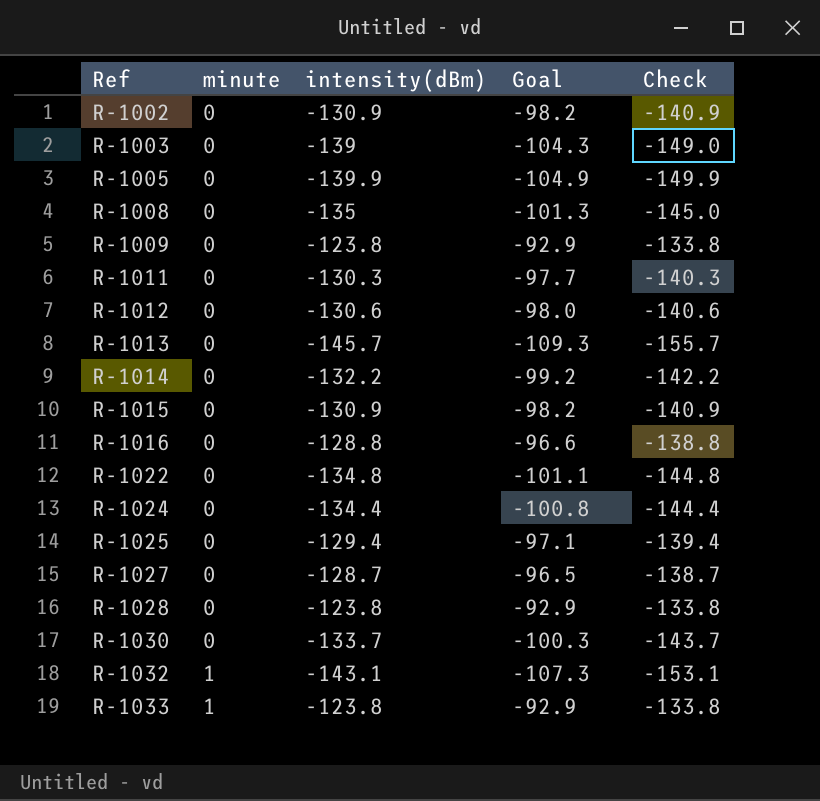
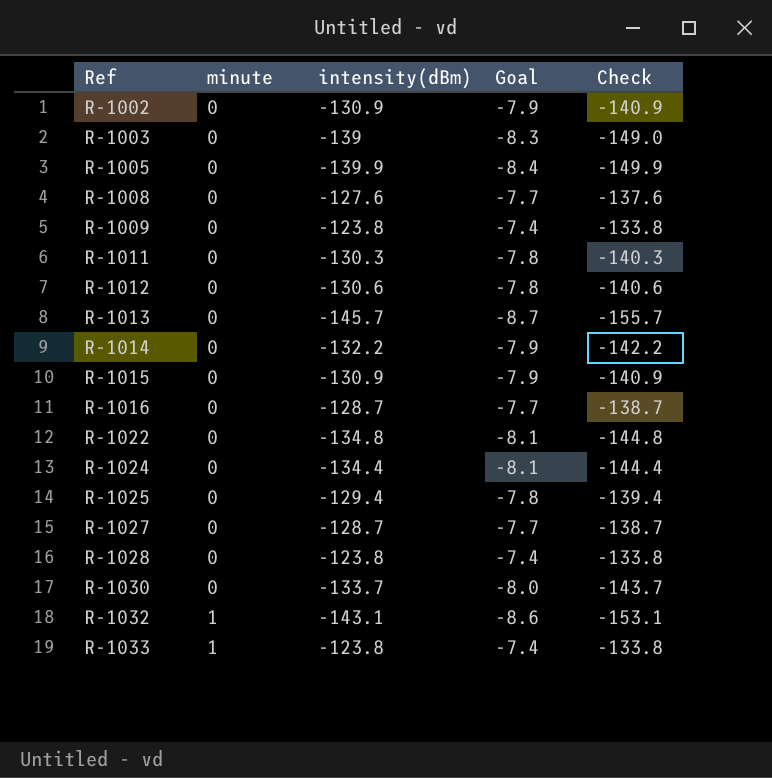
column Goal | formula: [intensity(dBm)] * 0.75 -> [intensity(dBm)] * 0.06
R-1008 | intensity(dBm): -135 -> -127.6
R-1008 | Check: -145.0 -> -137.6
R-1016 | intensity(dBm): -128.8 -> -128.7
R-1016 | Check: -138.8 -> -138.7

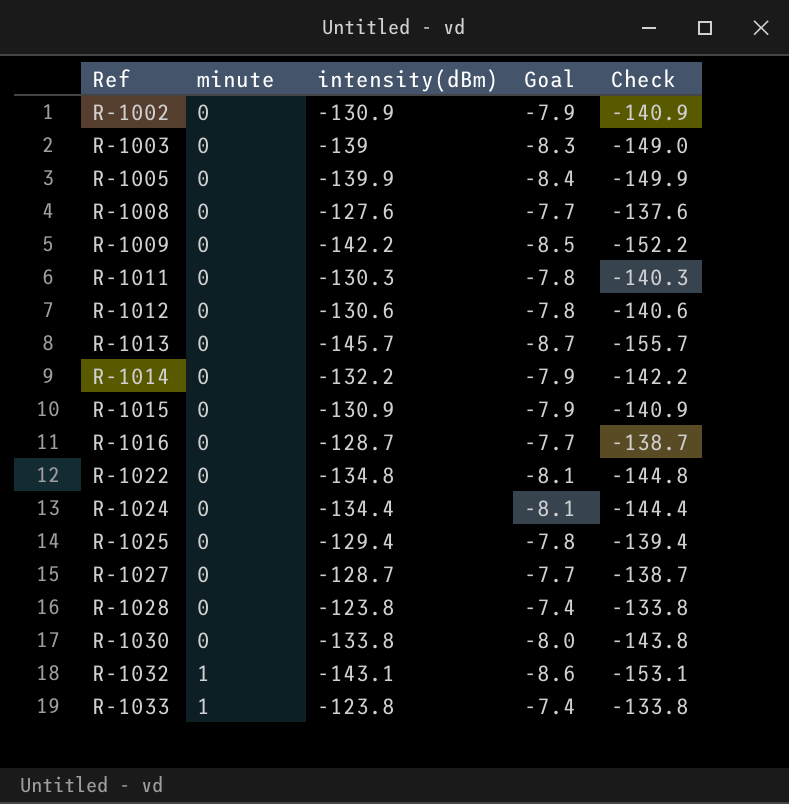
R-1009 | intensity(dBm): -123.8 -> -142.2
R-1009 | Goal: -7.4 -> -8.5
R-1009 | Check: -133.8 -> -152.2
R-1030 | intensity(dBm): -133.7 -> -133.8
R-1030 | Check: -143.7 -> -143.8

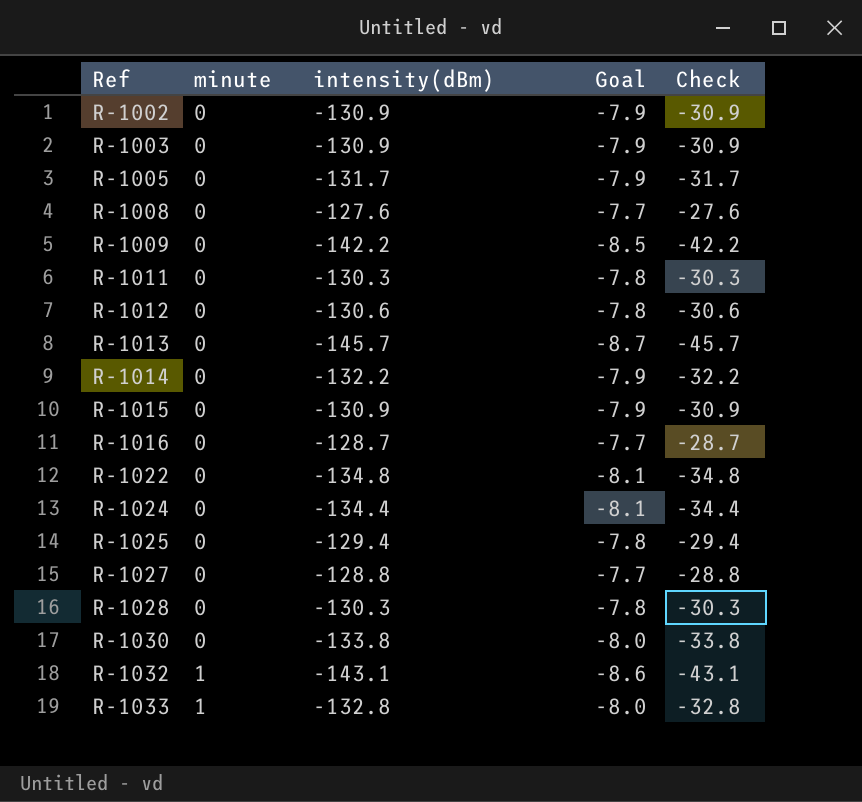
column Check | formula: [intensity(dBm)] - 10 -> [intensity(dBm)] + 100
R-1003 | intensity(dBm): -139 -> -130.9
R-1003 | Goal: -8.3 -> -7.9
R-1005 | intensity(dBm): -139.9 -> -131.7
R-1005 | Goal: -8.4 -> -7.9
R-1027 | intensity(dBm): -128.7 -> -128.8
R-1028 | intensity(dBm): -123.8 -> -130.3
R-1028 | Goal: -7.4 -> -7.8
R-1033 | intensity(dBm): -123.8 -> -132.8
R-1033 | Goal: -7.4 -> -8.0

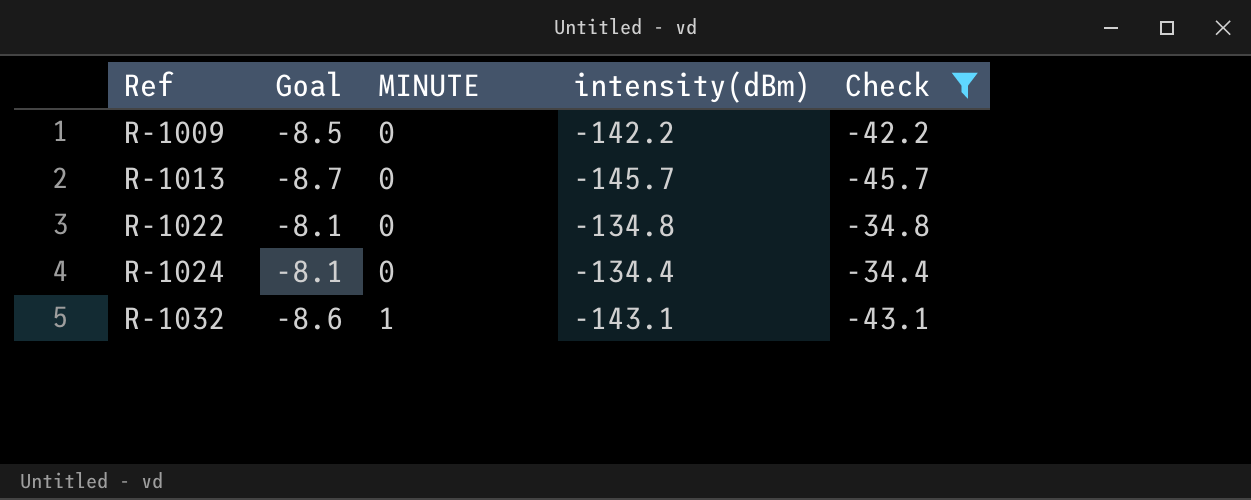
filter: none -> Check <= -34.4
column Goal | position: 4 -> 2
column name: minute -> MINUTE

